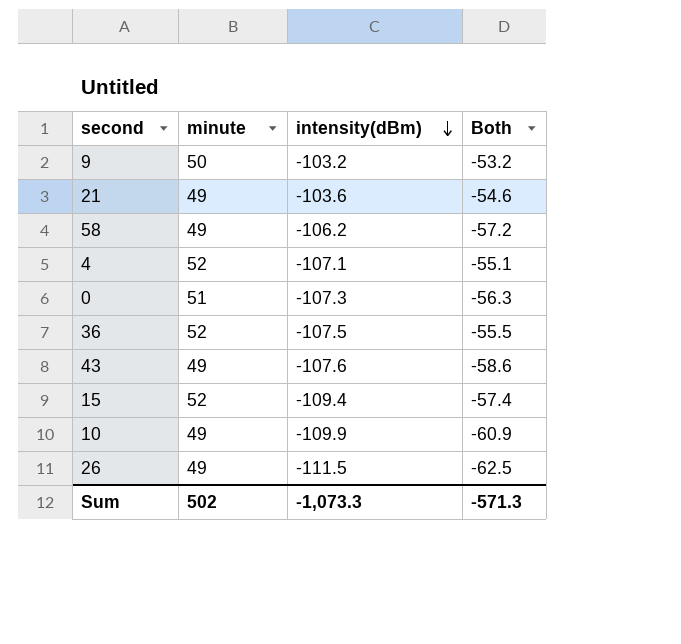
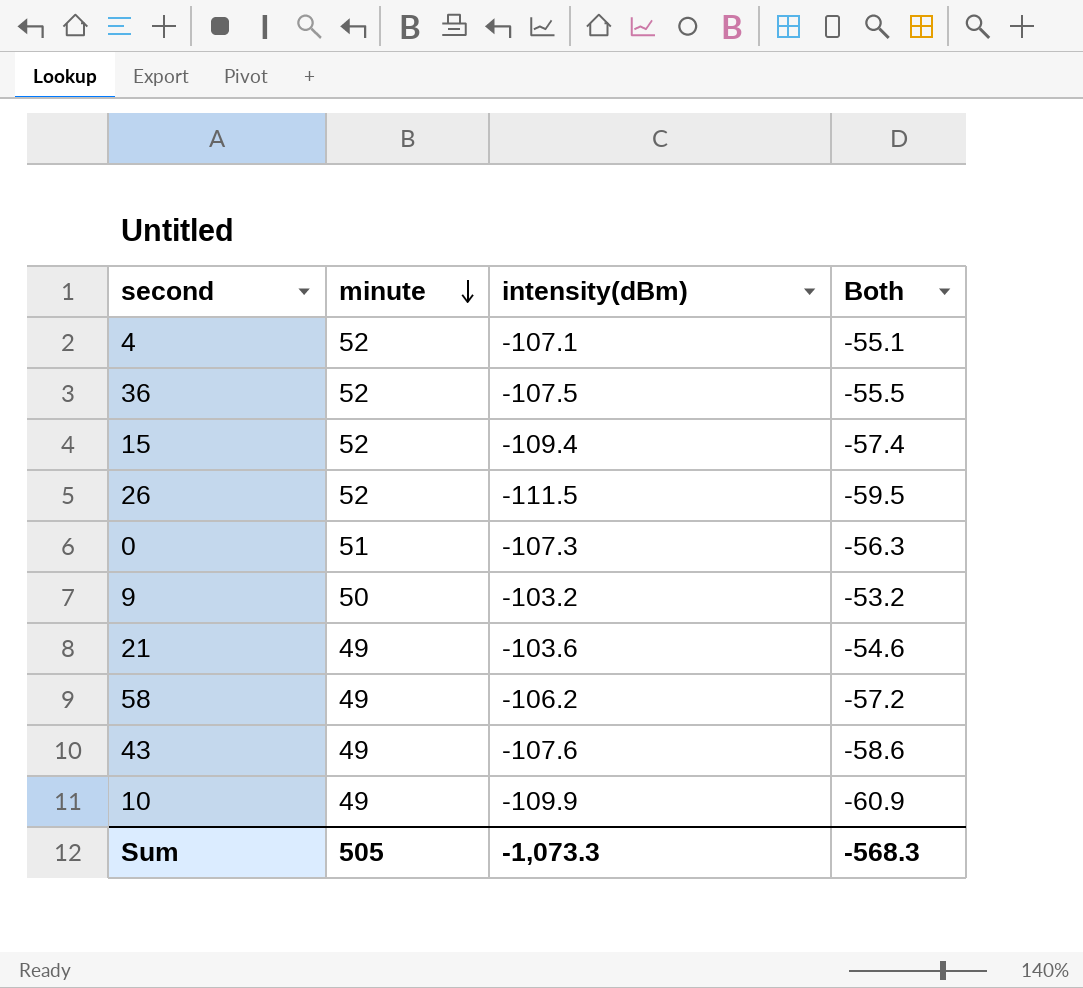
row order: intensity(dBm) descending -> minute descending
26 | minute: 49 -> 52
26 | Both: -62.5 -> -59.5
Sum | minute: 502 -> 505
Sum | Both: -571.3 -> -568.3

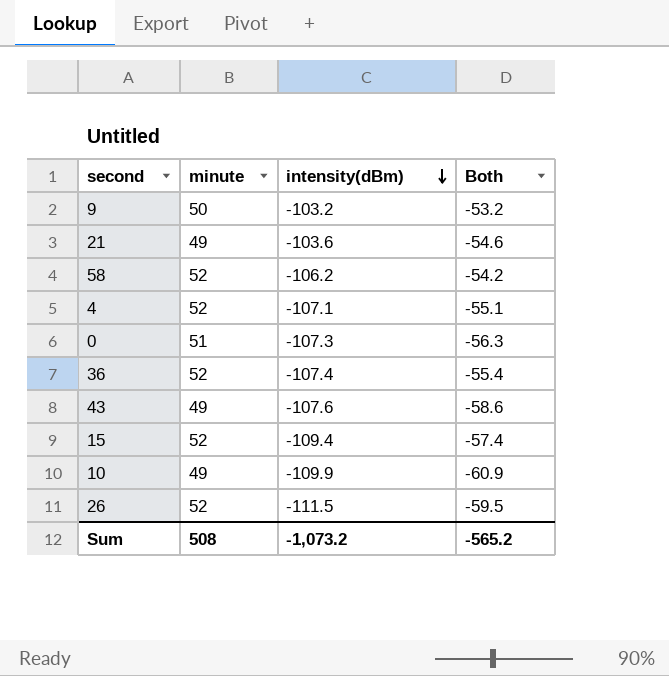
row order: minute descending -> intensity(dBm) descending
58 | minute: 49 -> 52
58 | Both: -57.2 -> -54.2
36 | intensity(dBm): -107.5 -> -107.4
36 | Both: -55.5 -> -55.4
Sum | minute: 505 -> 508
Sum | intensity(dBm): -1,073.3 -> -1,073.2
Sum | Both: -568.3 -> -565.2

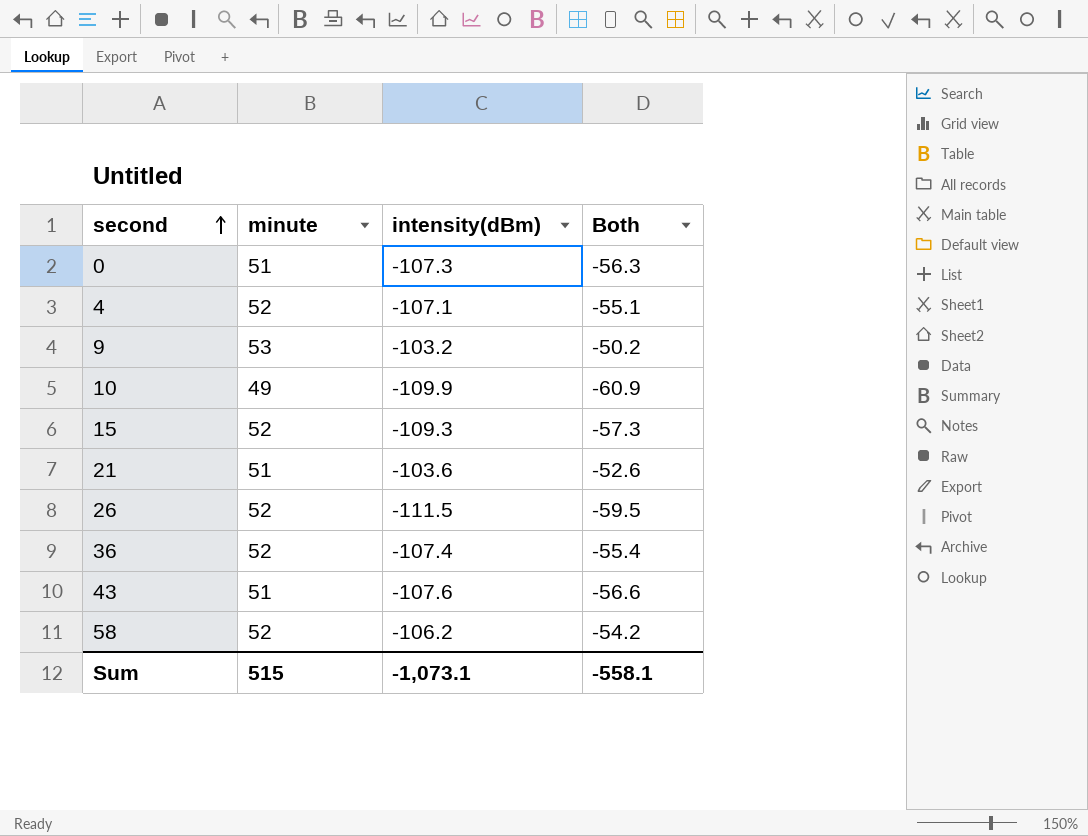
row order: intensity(dBm) descending -> second ascending
9 | minute: 50 -> 53
9 | Both: -53.2 -> -50.2
15 | intensity(dBm): -109.4 -> -109.3
15 | Both: -57.4 -> -57.3
21 | minute: 49 -> 51
21 | Both: -54.6 -> -52.6
43 | minute: 49 -> 51
43 | Both: -58.6 -> -56.6
Sum | minute: 508 -> 515
Sum | intensity(dBm): -1,073.2 -> -1,073.1
Sum | Both: -565.2 -> -558.1

